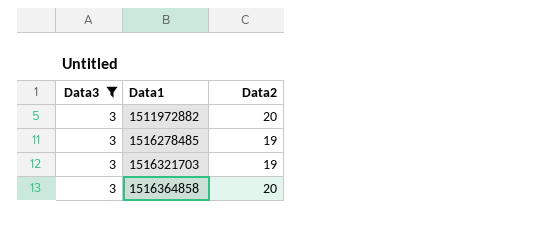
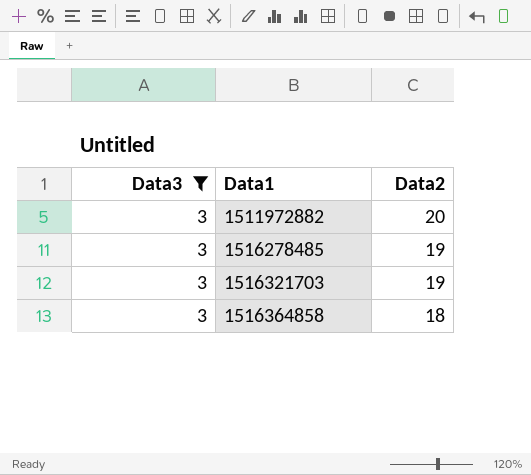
1516364858 | Data2: 20 -> 18

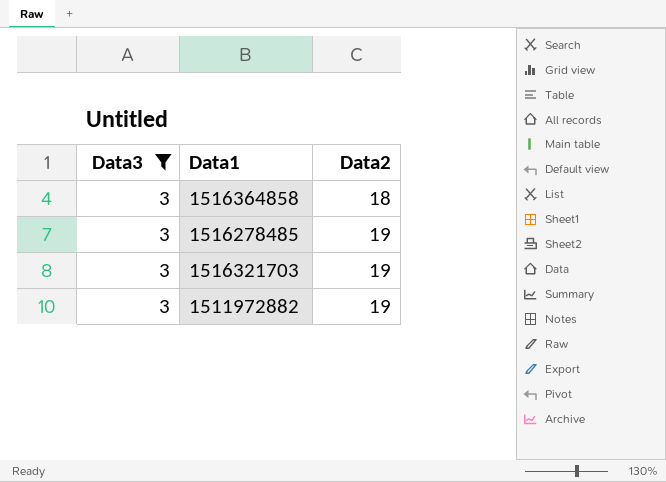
row order: Data1 ascending -> Data2 ascending
1511972882 | Data2: 20 -> 19

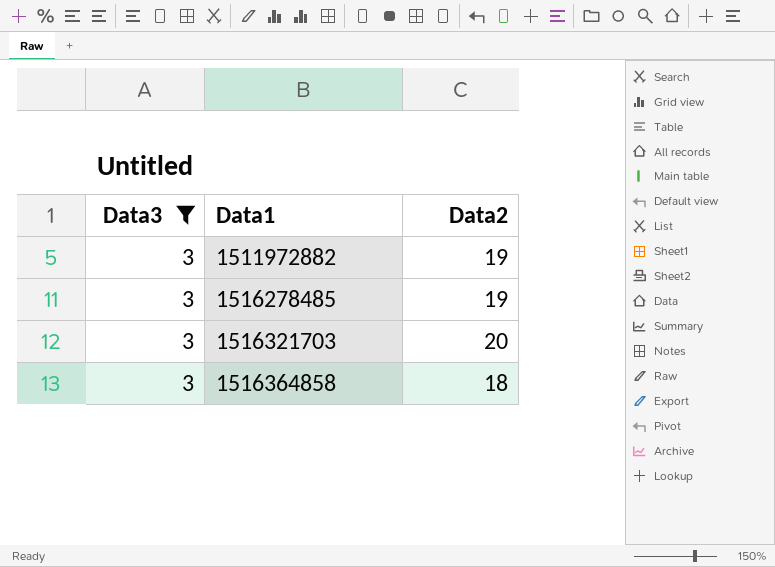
row order: Data2 ascending -> Data1 ascending
1516321703 | Data2: 19 -> 20

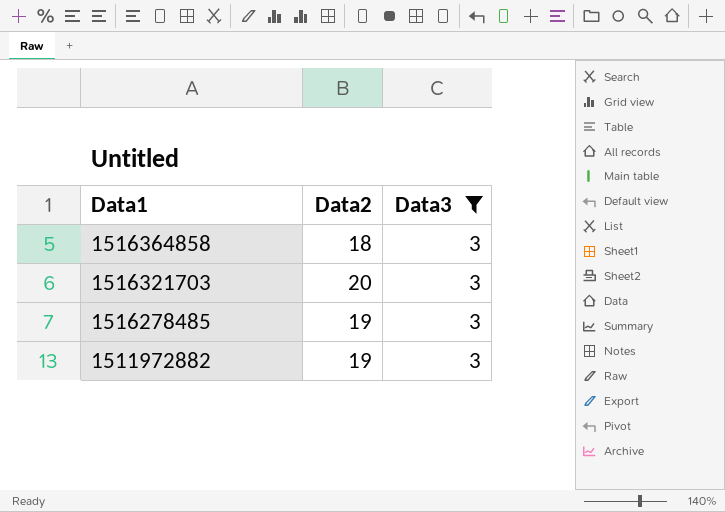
row order: Data1 ascending -> Data1 descending
column Data3 | position: 1 -> 3

